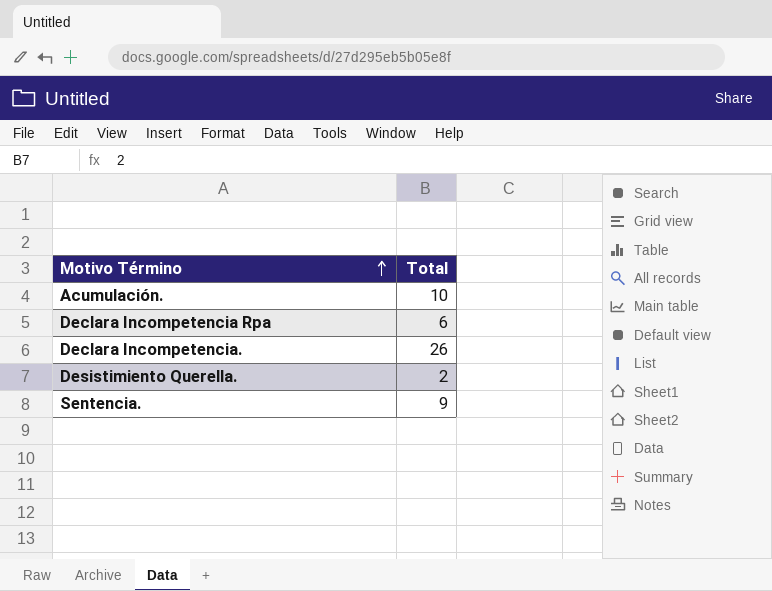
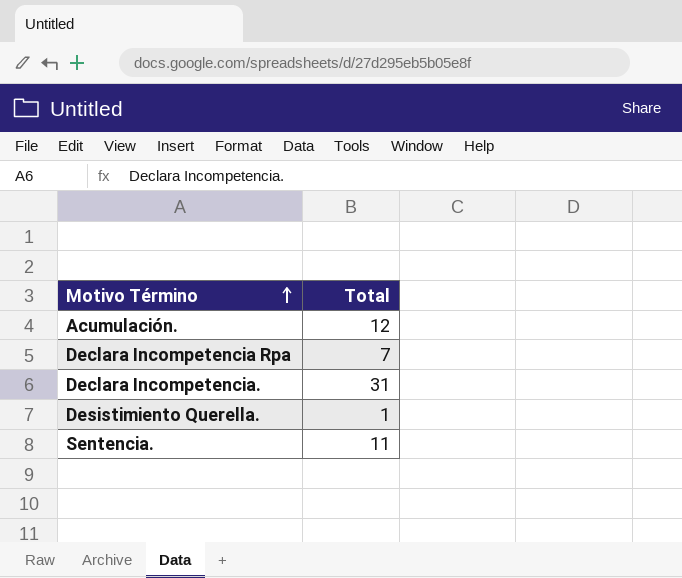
Acumulación. | Total: 10 -> 12
Declara Incompetencia Rpa | Total: 6 -> 7
Declara Incompetencia. | Total: 26 -> 31
Desistimiento Querella. | Total: 2 -> 1
Sentencia. | Total: 9 -> 11

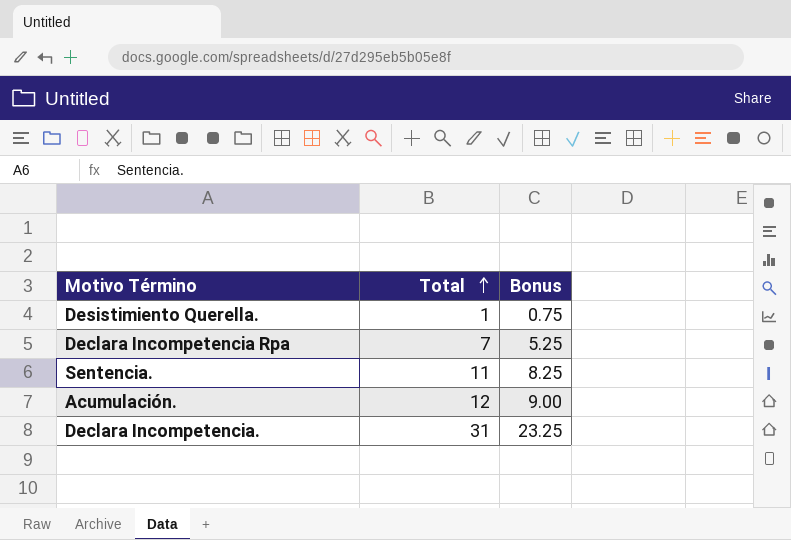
row order: Motivo Término ascending -> Total ascending
column Bonus | formula: none -> [Total] * 0.75

